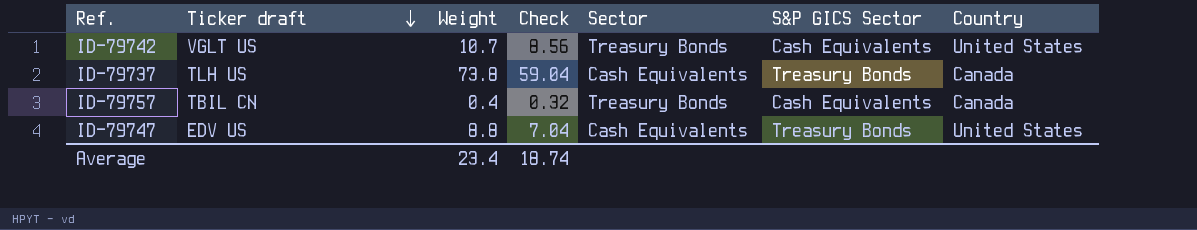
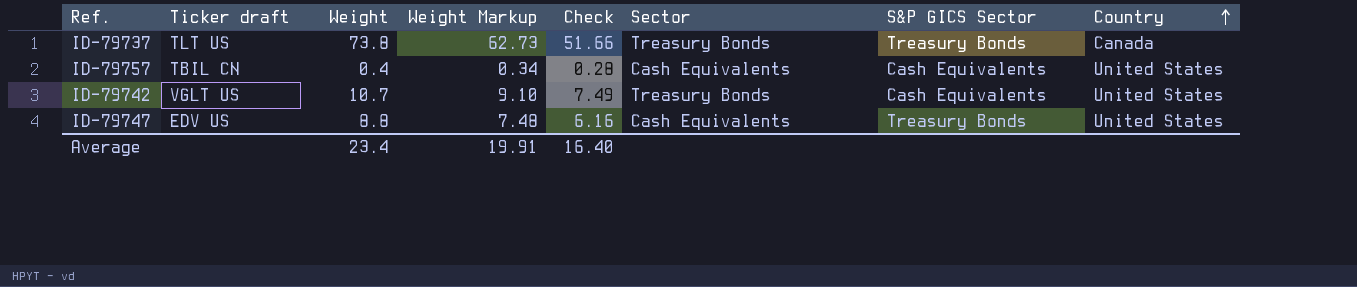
row order: Ticker draft descending -> Country ascending
column Weight Markup | formula: none -> [Weight] * 0.85
column Check | formula: [Weight] * 0.8 -> [Weight] * 0.7
ID-79737 | Ticker draft: TLH US -> TLT US
ID-79737 | Sector: Cash Equivalents -> Treasury Bonds
ID-79757 | Sector: Treasury Bonds -> Cash Equivalents
ID-79757 | Country: Canada -> United States
Average | Check: 18.74 -> 16.40

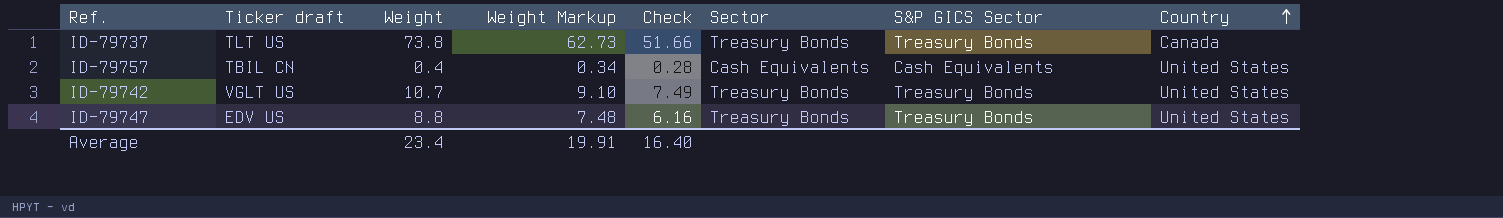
ID-79742 | S&P GICS Sector: Cash Equivalents -> Treasury Bonds
ID-79747 | Sector: Cash Equivalents -> Treasury Bonds

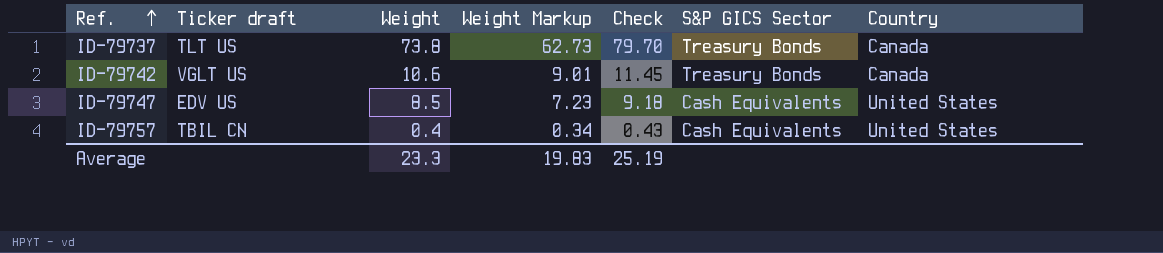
row order: Country ascending -> Ref. ascending
column Sector | position: 6 -> none
column Check | formula: [Weight] * 0.7 -> [Weight] * 1.08
ID-79742 | Weight: 10.7 -> 10.6
ID-79742 | Weight Markup: 9.10 -> 9.01
ID-79742 | Country: United States -> Canada
ID-79747 | Weight: 8.8 -> 8.5
ID-79747 | Weight Markup: 7.48 -> 7.23
ID-79747 | S&P GICS Sector: Treasury Bonds -> Cash Equivalents
Average | Weight: 23.4 -> 23.3
Average | Weight Markup: 19.91 -> 19.83
Average | Check: 16.40 -> 25.19

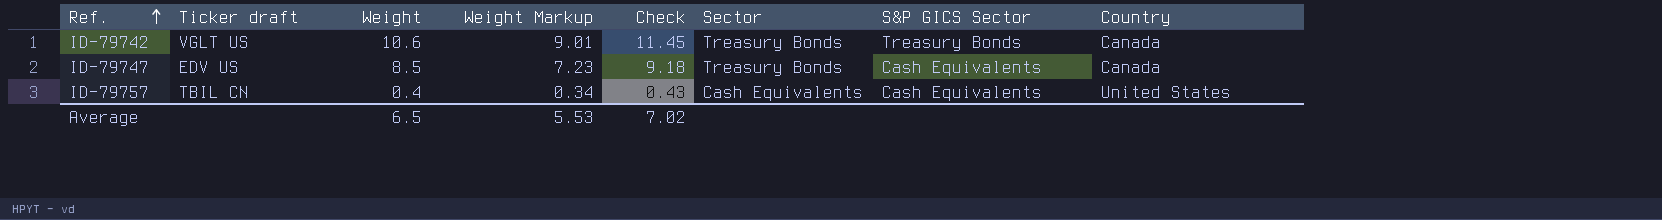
column Sector | position: none -> 6
row ID-79737: TLT US | 73.8 | 62.73 | 79.70 | Treasury Bonds | Canada -> none
ID-79747 | Country: United States -> Canada
Average | Weight: 23.3 -> 6.5
Average | Weight Markup: 19.83 -> 5.53
Average | Check: 25.19 -> 7.02

